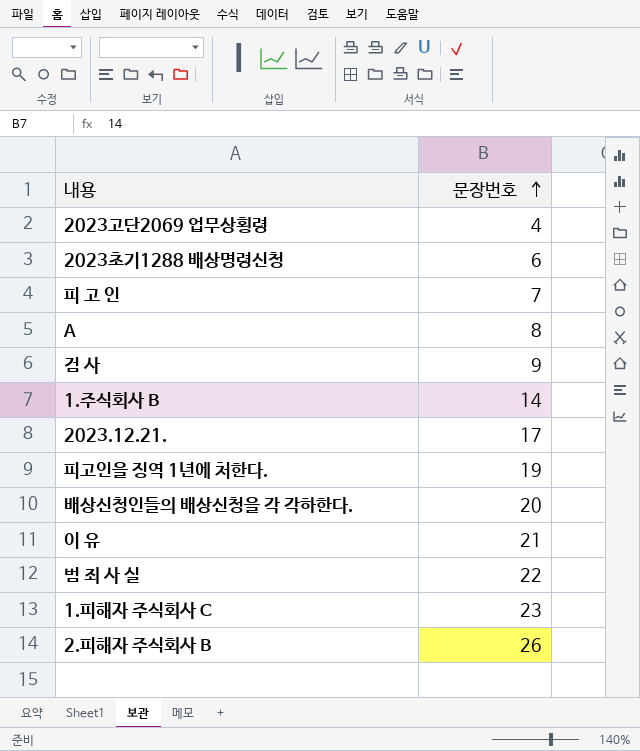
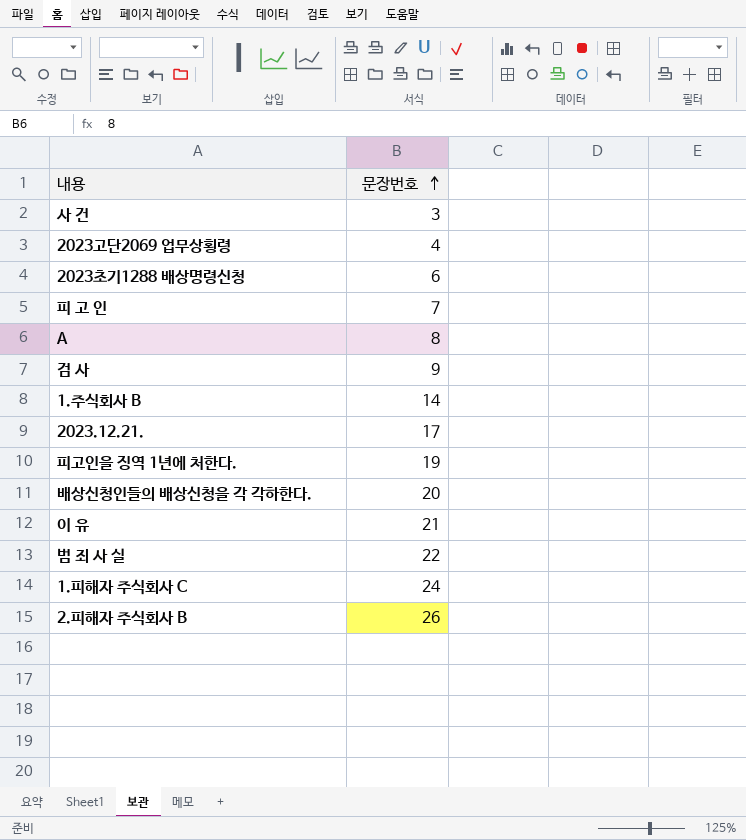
row 사 건: none -> 3
1.피해자 주식회사 C | 문장번호: 23 -> 24

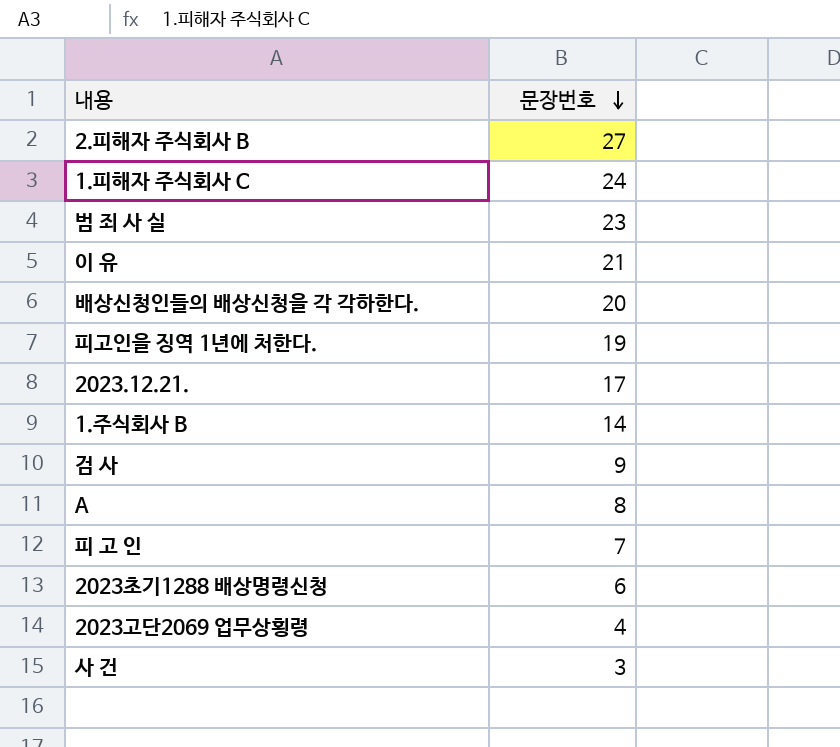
row order: 문장번호 ascending -> 문장번호 descending
2.피해자 주식회사 B | 문장번호: 26 -> 27
범 죄 사 실 | 문장번호: 22 -> 23

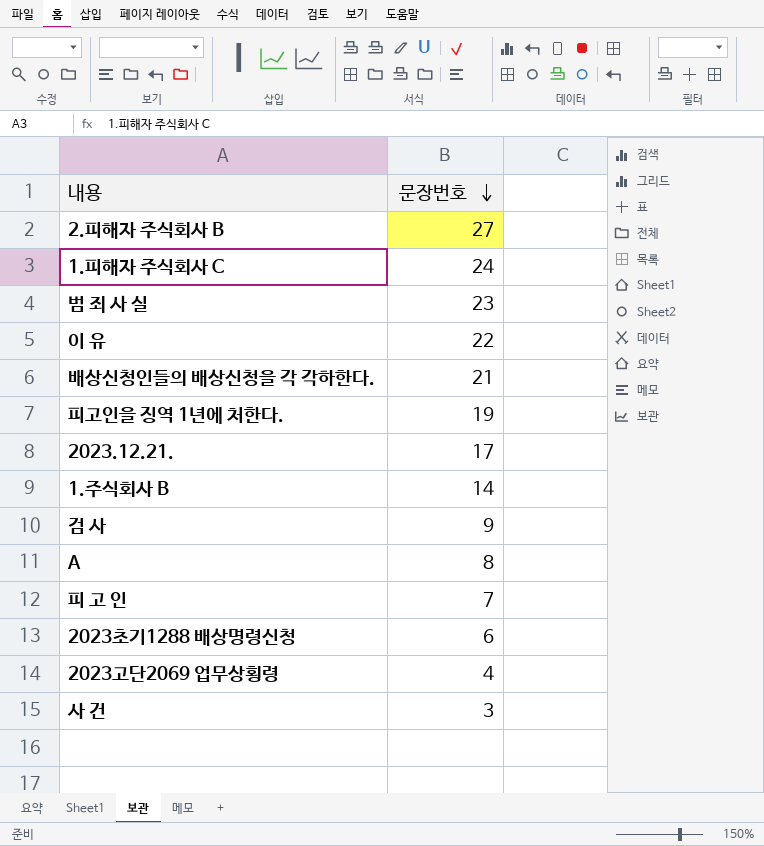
이 유 | 문장번호: 21 -> 22
배상신청인들의 배상신청을 각 각하한다. | 문장번호: 20 -> 21

